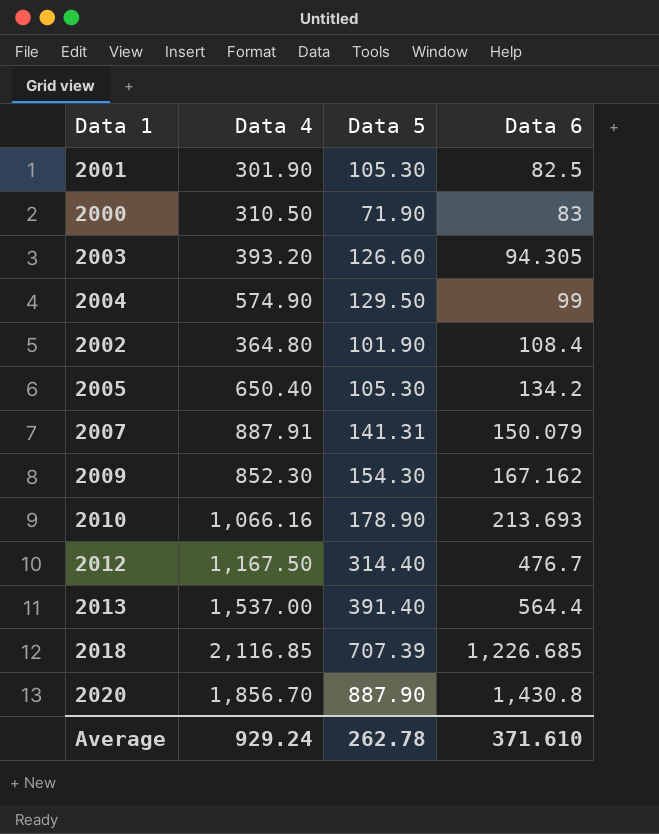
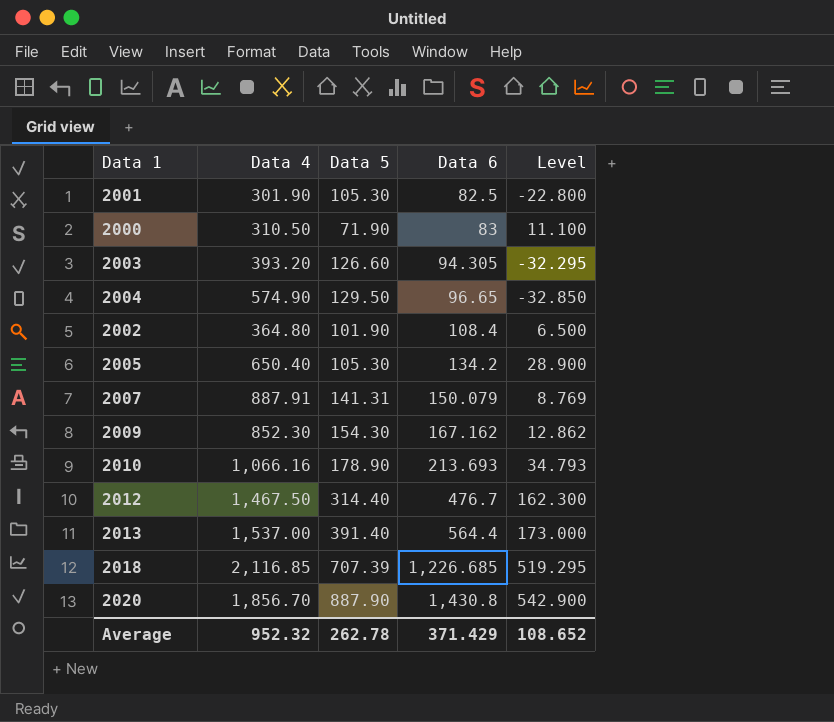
column Level | formula: none -> [Data 6] - [Data 5]
2004 | Data 6: 99 -> 96.65
2012 | Data 4: 1,167.50 -> 1,467.50
Average | Data 4: 929.24 -> 952.32
Average | Data 6: 371.610 -> 371.429

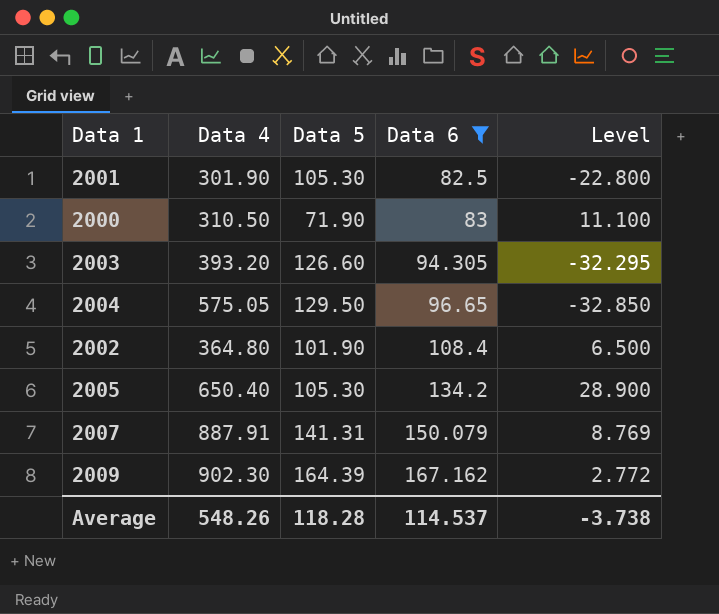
filter: none -> Data 6 <= 167.162
2004 | Data 4: 574.90 -> 575.05
2009 | Data 4: 852.30 -> 902.30
2009 | Data 5: 154.30 -> 164.39
2009 | Level: 12.862 -> 2.772
Average | Data 4: 952.32 -> 548.26
Average | Data 5: 262.78 -> 118.28
Average | Data 6: 371.429 -> 114.537
Average | Level: 108.652 -> -3.738

